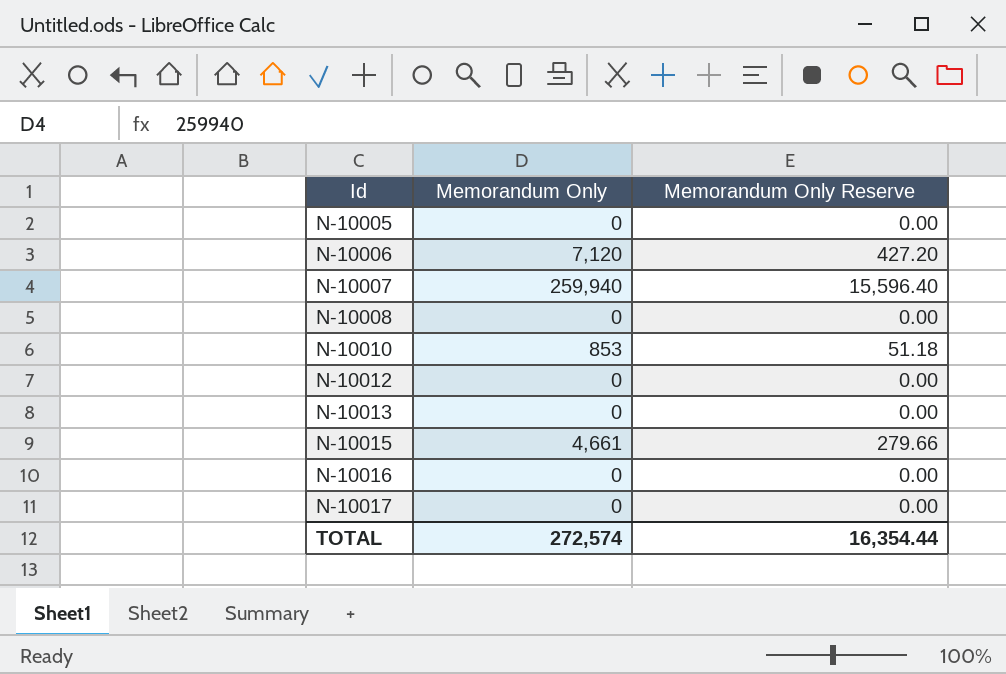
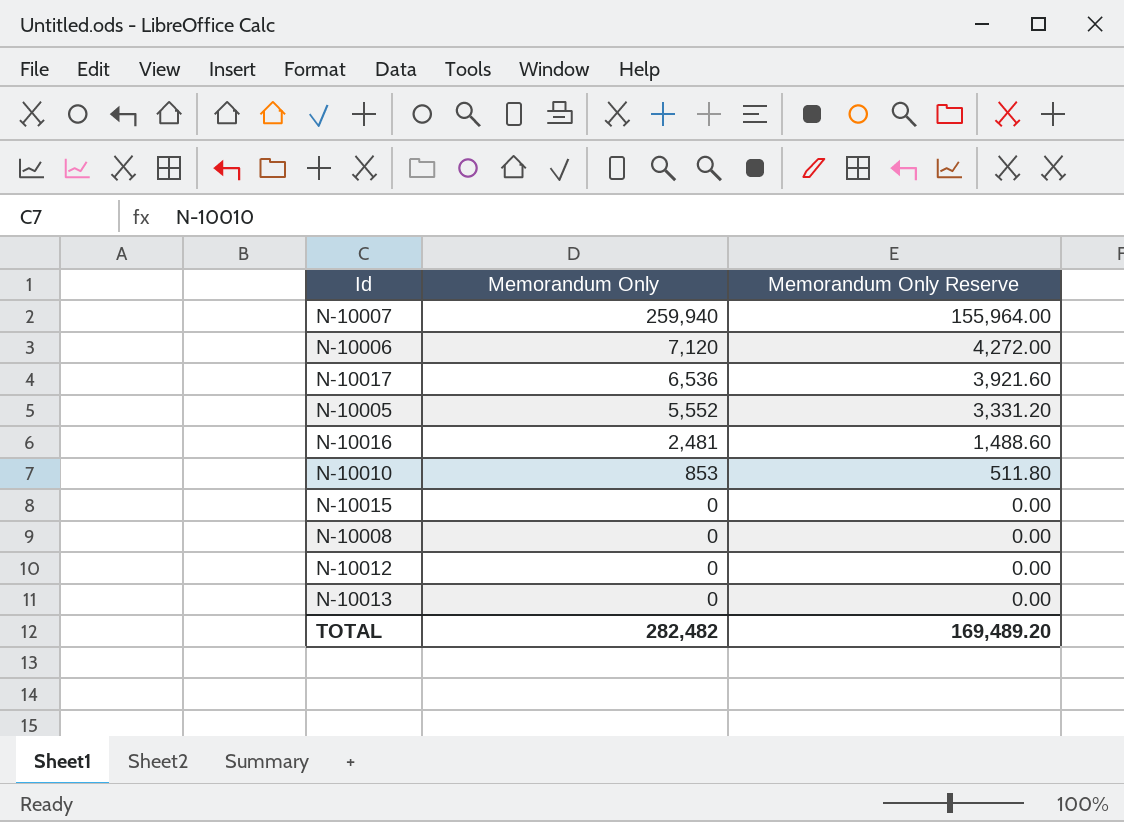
row order: Id ascending -> Memorandum Only descending
column Memorandum Only Reserve | formula: [Memorandum Only] * 0.06 -> [Memorandum Only] * 0.6
N-10017 | Memorandum Only: 0 -> 6,536
N-10005 | Memorandum Only: 0 -> 5,552
N-10016 | Memorandum Only: 0 -> 2,481
N-10015 | Memorandum Only: 4,661 -> 0
TOTAL | Memorandum Only: 272,574 -> 282,482
TOTAL | Memorandum Only Reserve: 16,354.44 -> 169,489.20

